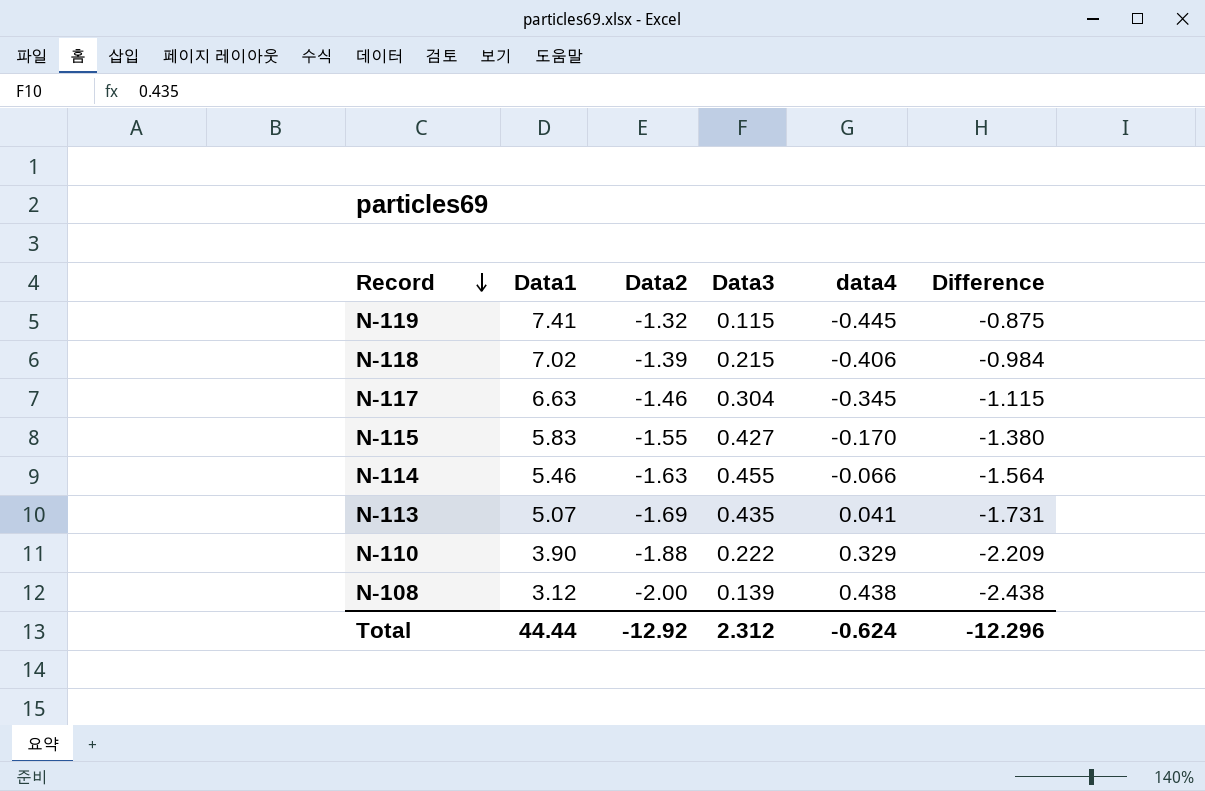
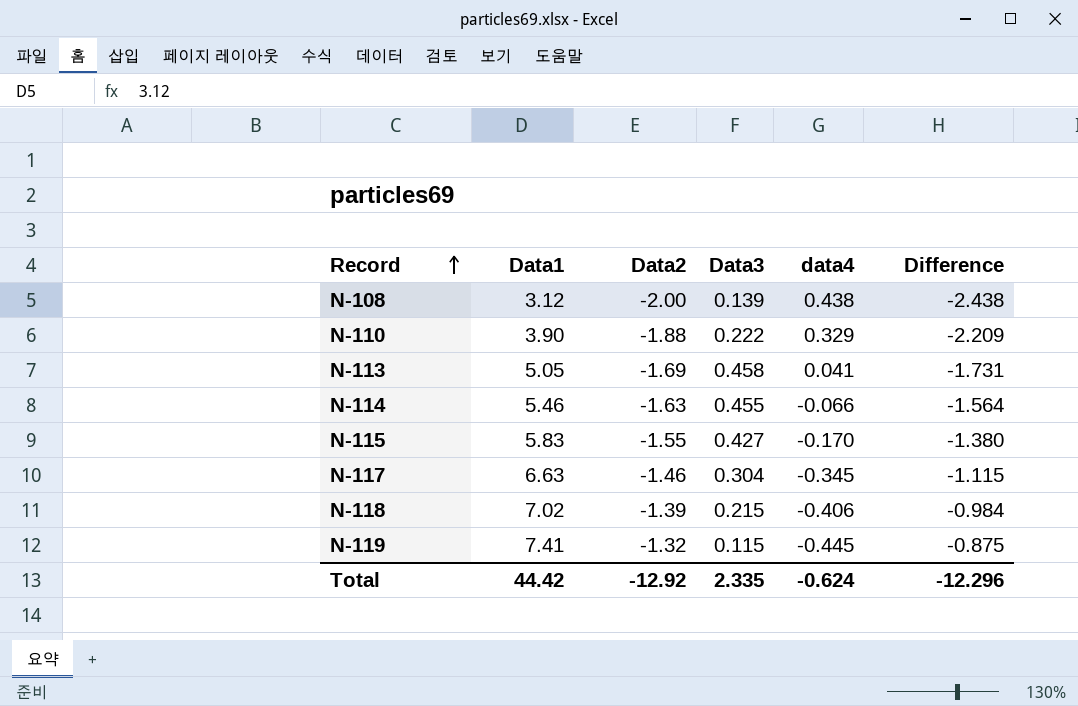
row order: Record descending -> Record ascending
N-113 | Data1: 5.07 -> 5.05
N-113 | Data3: 0.435 -> 0.458
Total | Data1: 44.44 -> 44.42
Total | Data3: 2.312 -> 2.335

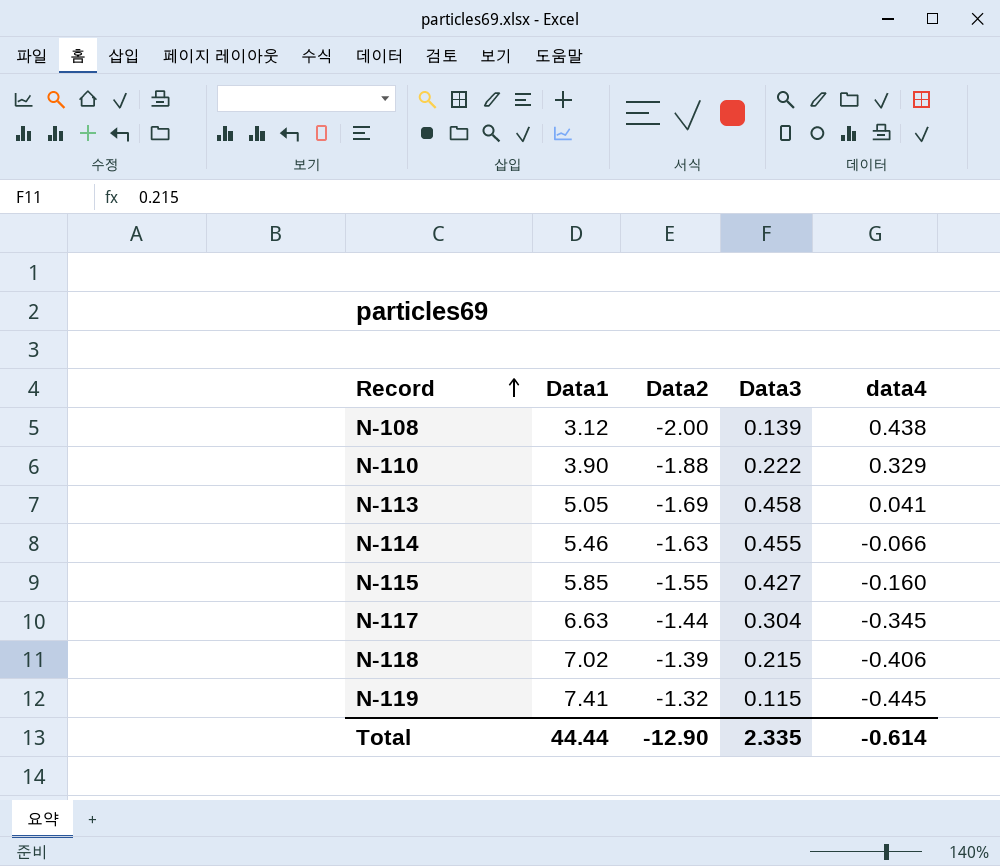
column Difference | formula: [Data2] - [data4] -> none
N-115 | Data1: 5.83 -> 5.85
N-115 | data4: -0.170 -> -0.160
N-117 | Data2: -1.46 -> -1.44
Total | Data1: 44.42 -> 44.44
Total | Data2: -12.92 -> -12.90
Total | data4: -0.624 -> -0.614

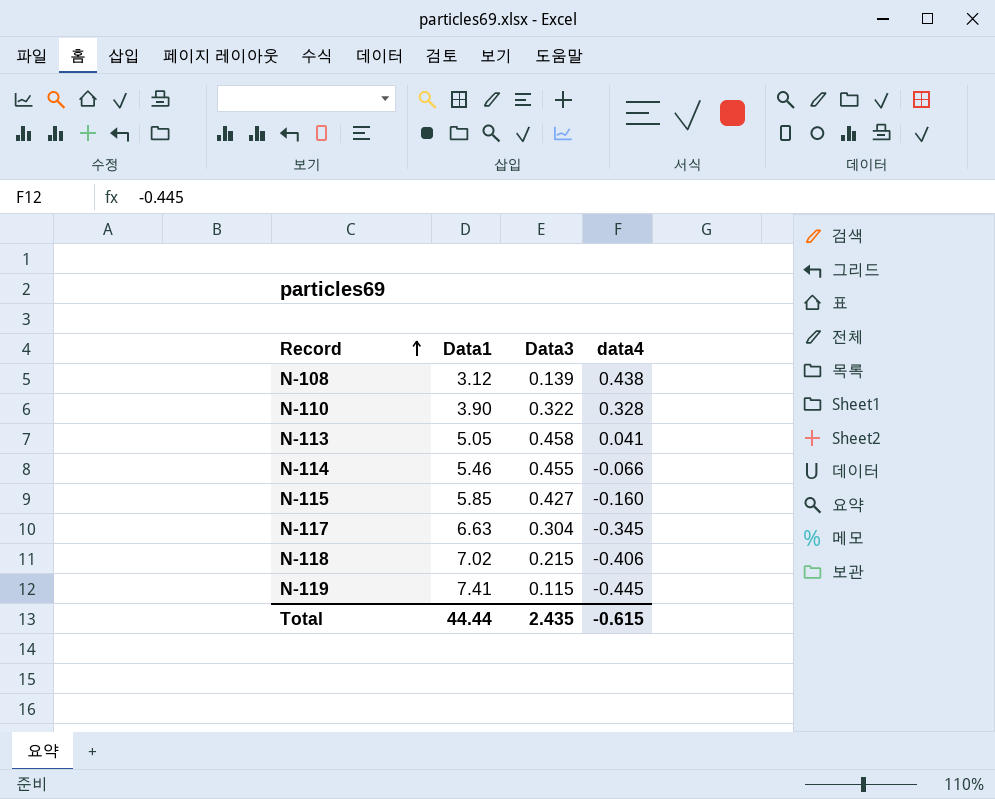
column Data2 | position: 3 -> none
N-110 | Data3: 0.222 -> 0.322
N-110 | data4: 0.329 -> 0.328
Total | Data3: 2.335 -> 2.435
Total | data4: -0.614 -> -0.615

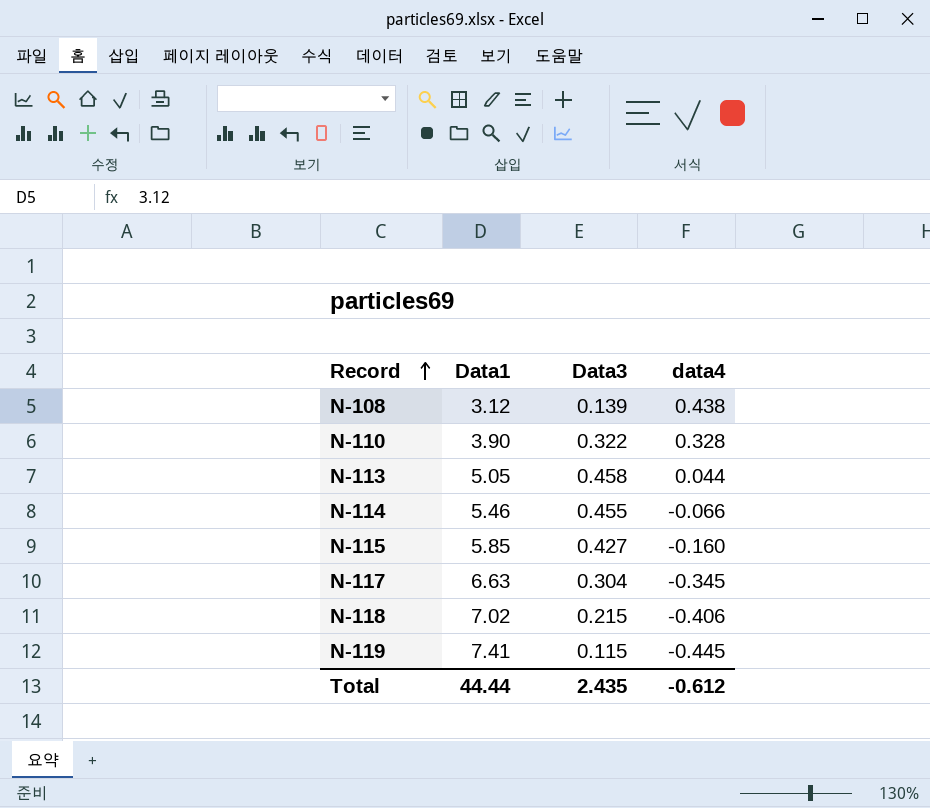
N-113 | data4: 0.041 -> 0.044
Total | data4: -0.615 -> -0.612

